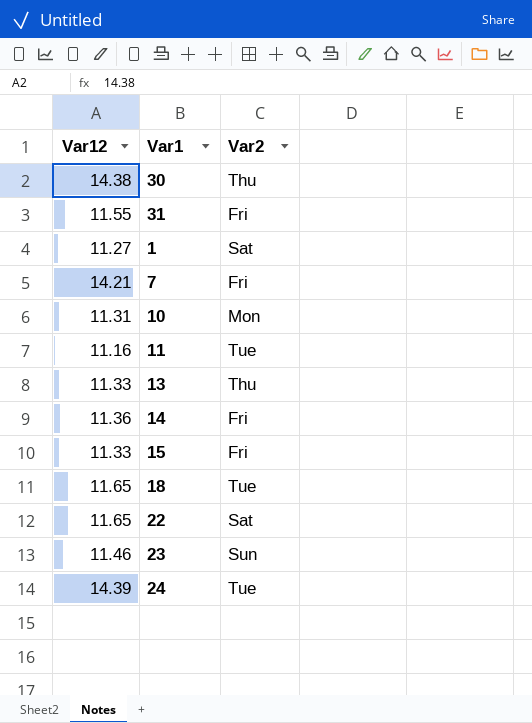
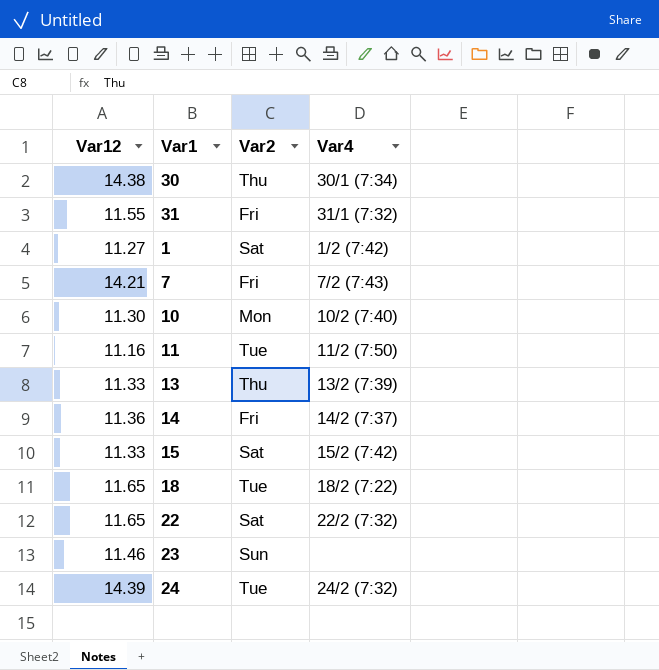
column Var4 | position: none -> 4
10 | Var12: 11.31 -> 11.30
15 | Var2: Fri -> Sat

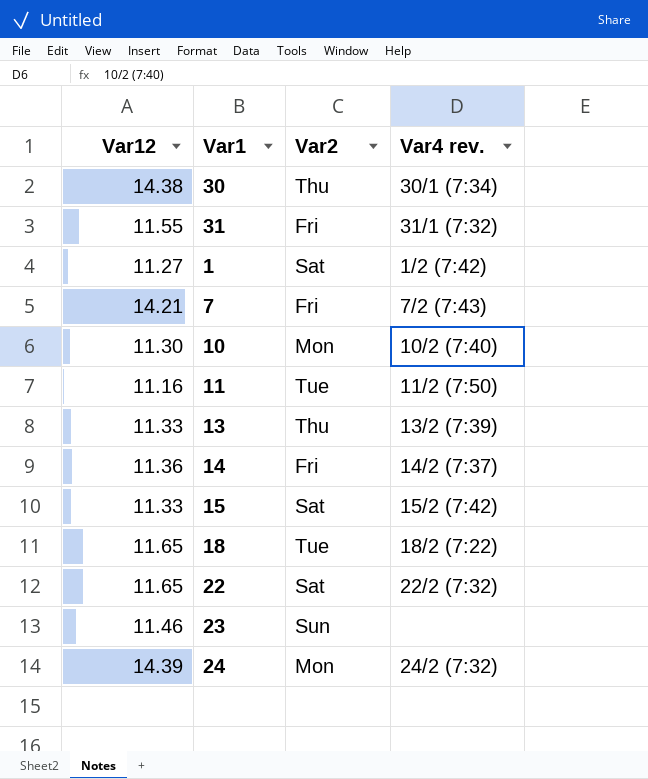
column name: Var4 -> Var4 rev.
24 | Var2: Tue -> Mon

